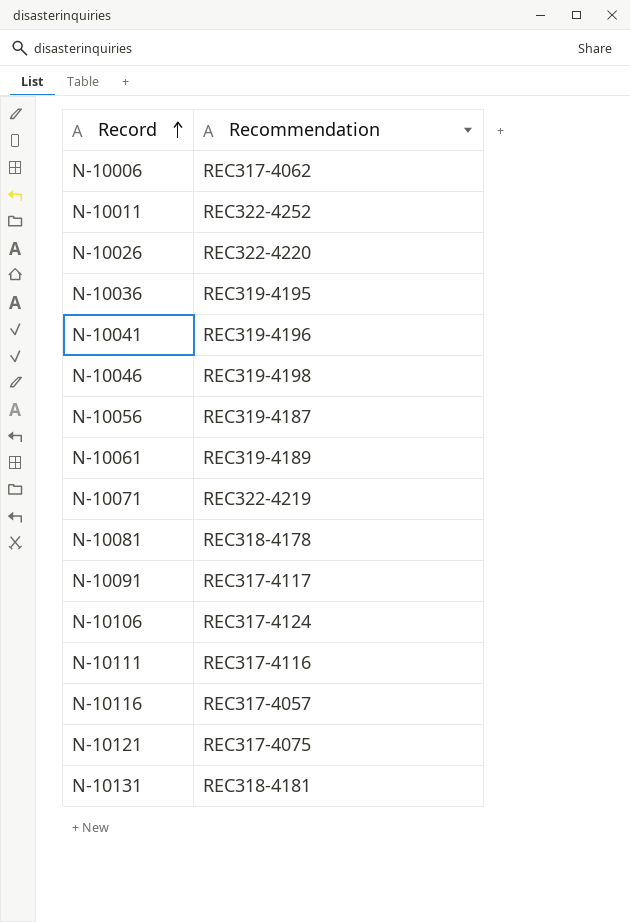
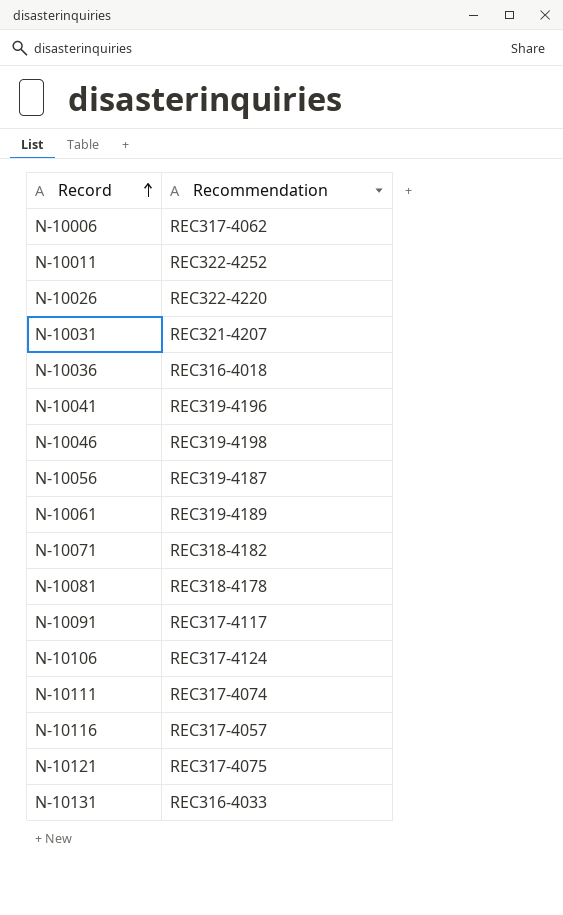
row N-10031: none -> REC321-4207
N-10036 | Recommendation: REC319-4195 -> REC316-4018
N-10071 | Recommendation: REC322-4219 -> REC318-4182
N-10111 | Recommendation: REC317-4116 -> REC317-4074
N-10131 | Recommendation: REC318-4181 -> REC316-4033

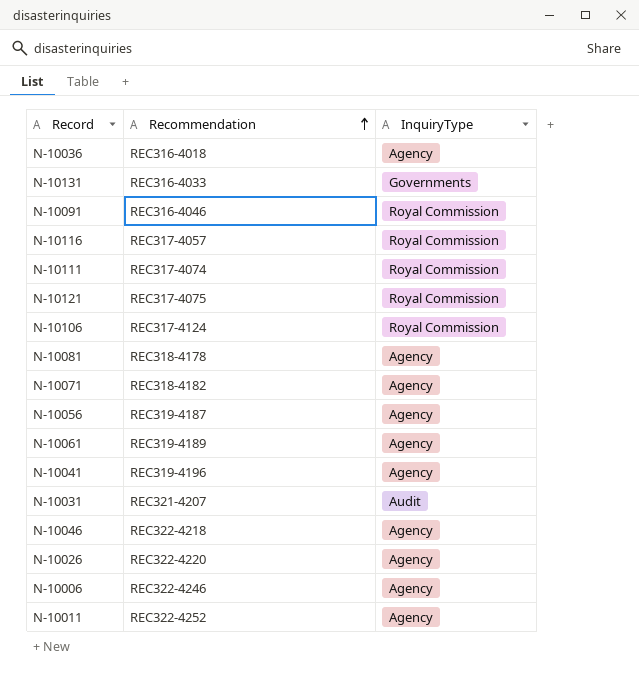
row order: Record ascending -> Recommendation ascending
column InquiryType | position: none -> 3
N-10091 | Recommendation: REC317-4117 -> REC316-4046
N-10046 | Recommendation: REC319-4198 -> REC322-4218
N-10006 | Recommendation: REC317-4062 -> REC322-4246

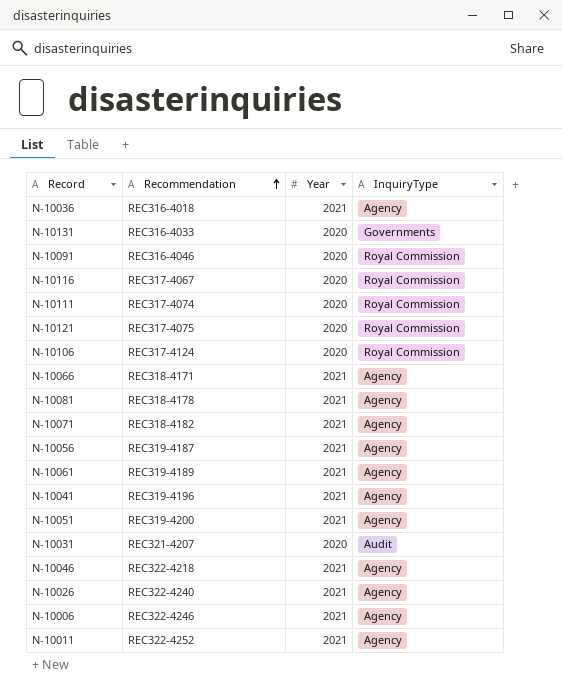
column Year | position: none -> 3
N-10116 | Recommendation: REC317-4057 -> REC317-4067
row N-10066: none -> REC318-4171 | 2021 | Agency
row N-10051: none -> REC319-4200 | 2021 | Agency
N-10026 | Recommendation: REC322-4220 -> REC322-4240

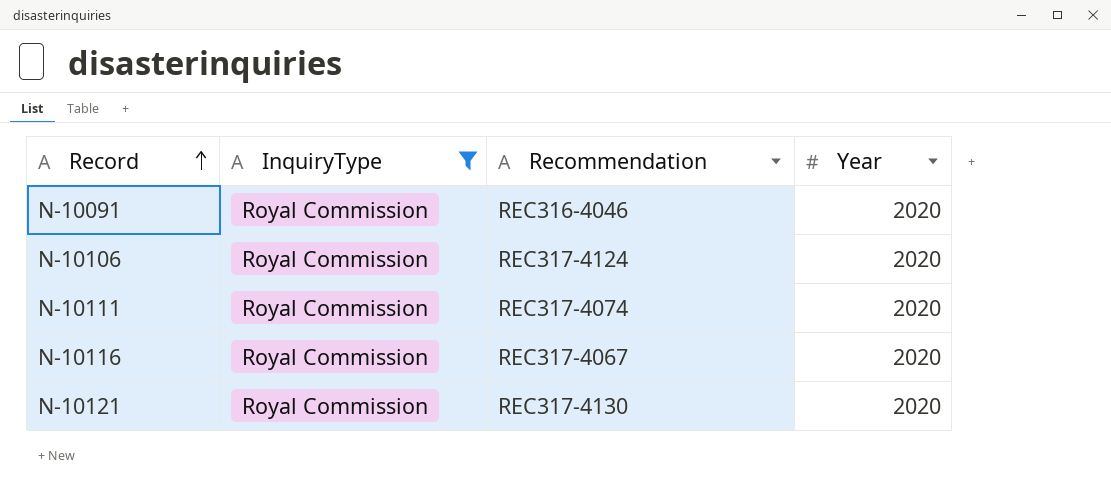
filter: none -> InquiryType = Royal Commission
row order: Recommendation ascending -> Record ascending
column InquiryType | position: 4 -> 2
N-10121 | Recommendation: REC317-4075 -> REC317-4130

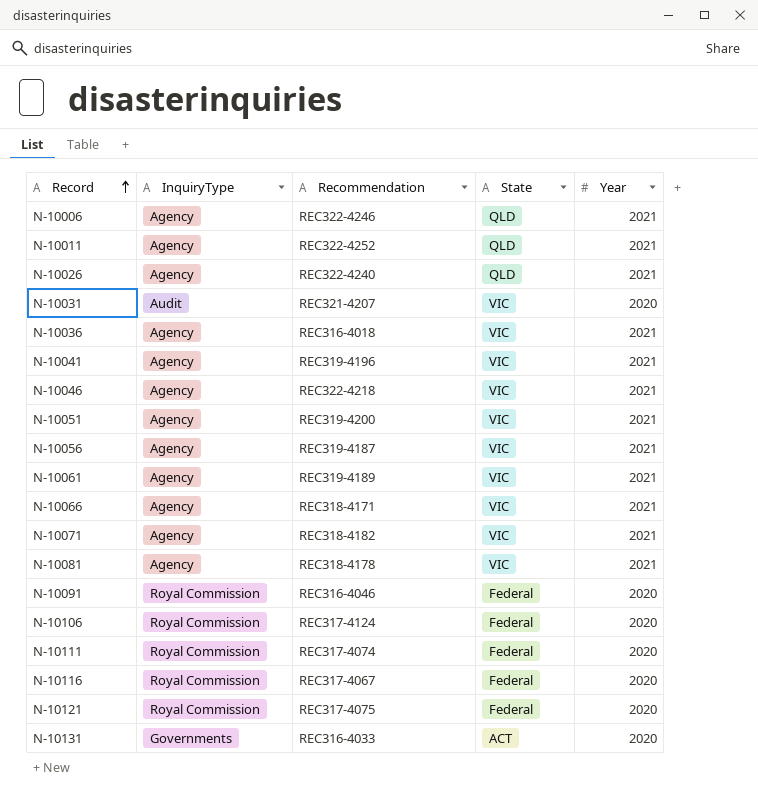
filter: InquiryType = Royal Commission -> none
column State | position: none -> 4
N-10121 | Recommendation: REC317-4130 -> REC317-4075

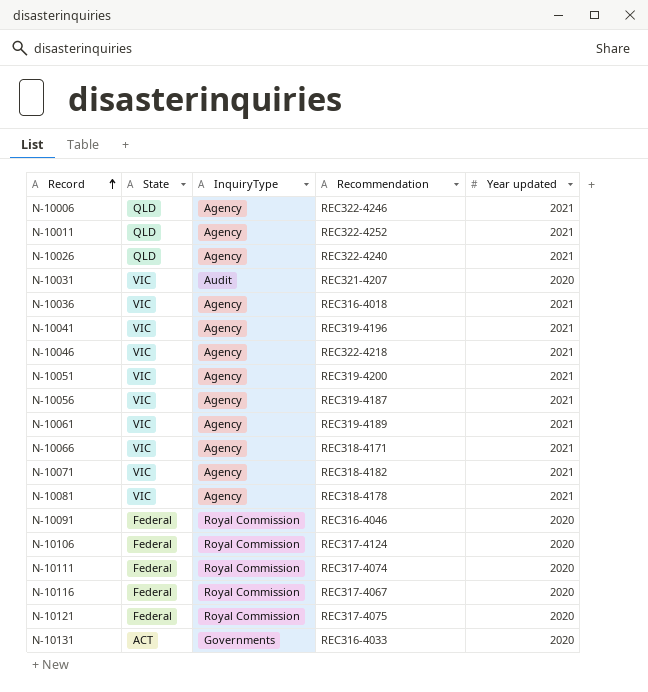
column State | position: 4 -> 2
column name: Year -> Year updated

